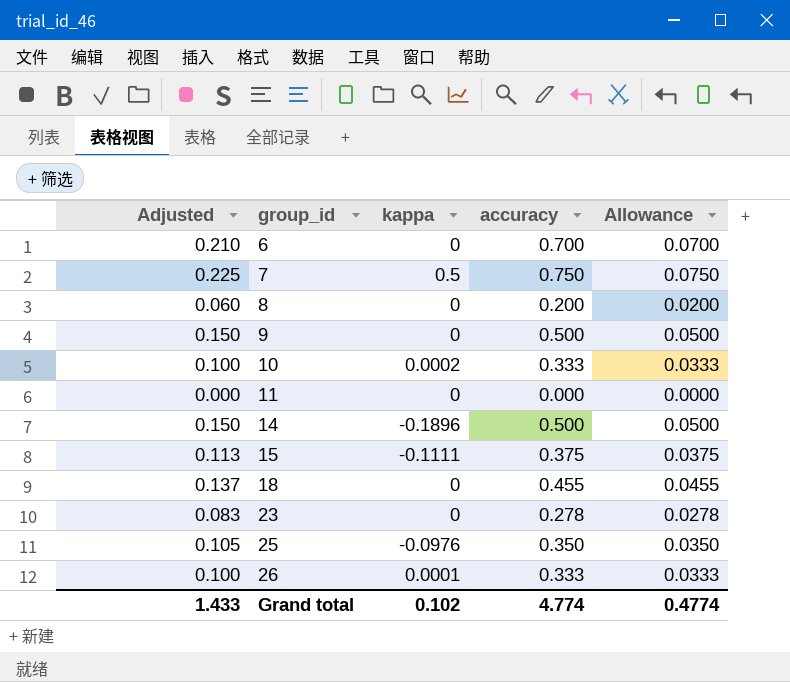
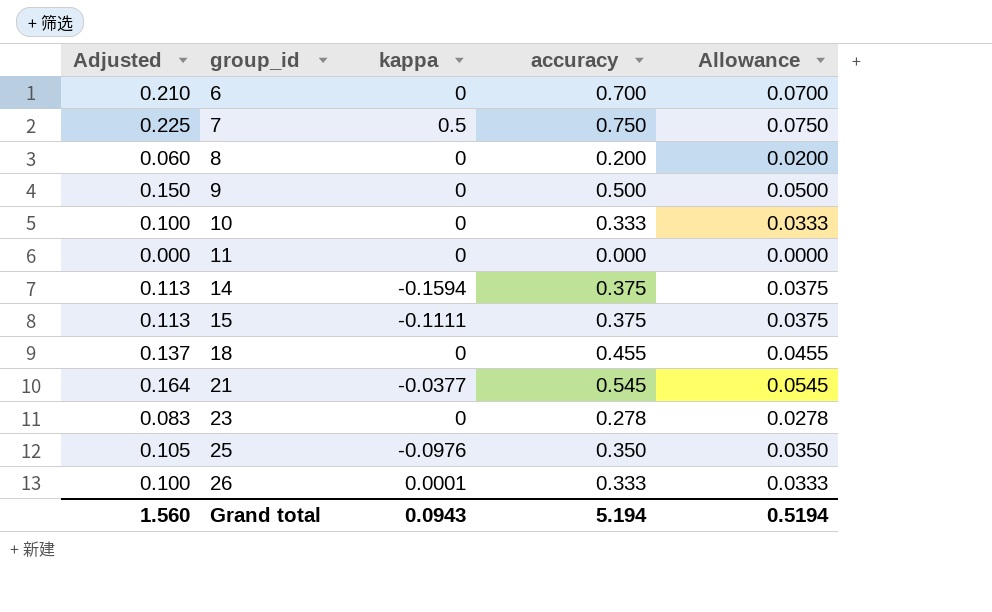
10 | kappa: 0.0002 -> 0
14 | Adjusted: 0.150 -> 0.113
14 | kappa: -0.1896 -> -0.1594
14 | accuracy: 0.500 -> 0.375
14 | Allowance: 0.0500 -> 0.0375
row 21: none -> 0.164 | -0.0377 | 0.545 | 0.0545
Grand total | Adjusted: 1.433 -> 1.560
Grand total | kappa: 0.102 -> 0.0943
Grand total | accuracy: 4.774 -> 5.194
Grand total | Allowance: 0.4774 -> 0.5194

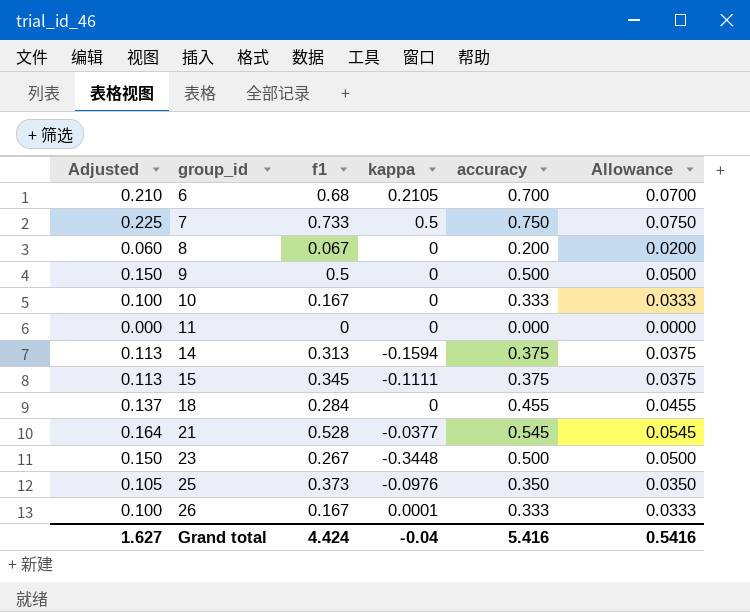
column f1 | position: none -> 3
6 | kappa: 0 -> 0.2105
23 | Adjusted: 0.083 -> 0.150
23 | kappa: 0 -> -0.3448
23 | accuracy: 0.278 -> 0.500
23 | Allowance: 0.0278 -> 0.0500
Grand total | Adjusted: 1.560 -> 1.627
Grand total | kappa: 0.0943 -> -0.04
Grand total | accuracy: 5.194 -> 5.416
Grand total | Allowance: 0.5194 -> 0.5416

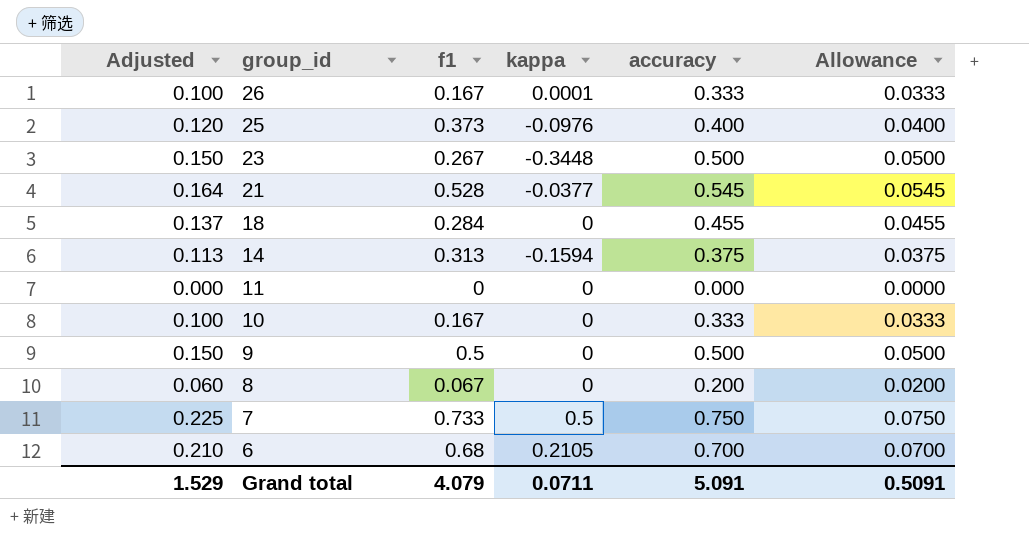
row order: group_id ascending -> group_id descending
row 15: 0.113 | 0.345 | -0.1111 | 0.375 | 0.0375 -> none
25 | Adjusted: 0.105 -> 0.120
25 | accuracy: 0.350 -> 0.400
25 | Allowance: 0.0350 -> 0.0400
Grand total | Adjusted: 1.627 -> 1.529
Grand total | f1: 4.424 -> 4.079
Grand total | kappa: -0.04 -> 0.0711
Grand total | accuracy: 5.416 -> 5.091
Grand total | Allowance: 0.5416 -> 0.5091

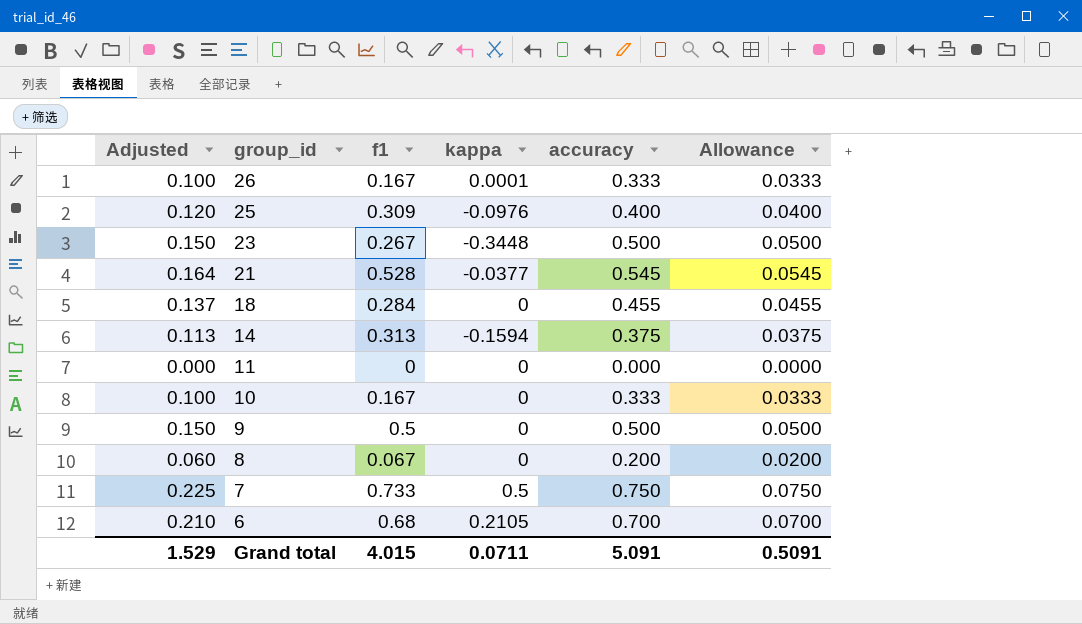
25 | f1: 0.373 -> 0.309
Grand total | f1: 4.079 -> 4.015

